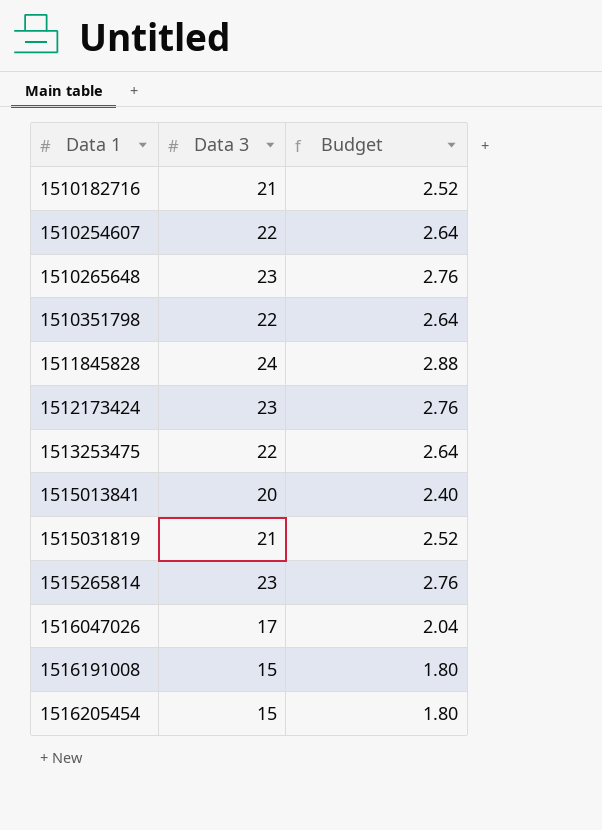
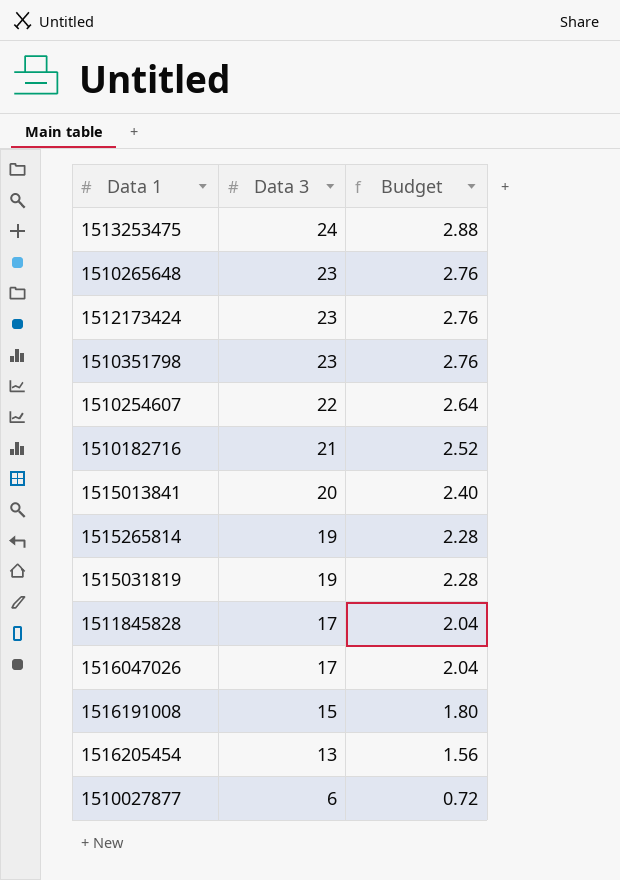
row order: Data 1 ascending -> Data 3 descending
1513253475 | Data 3: 22 -> 24
1513253475 | Budget: 2.64 -> 2.88
1510351798 | Data 3: 22 -> 23
1510351798 | Budget: 2.64 -> 2.76
1515265814 | Data 3: 23 -> 19
1515265814 | Budget: 2.76 -> 2.28
1515031819 | Data 3: 21 -> 19
1515031819 | Budget: 2.52 -> 2.28
1511845828 | Data 3: 24 -> 17
1511845828 | Budget: 2.88 -> 2.04
1516205454 | Data 3: 15 -> 13
1516205454 | Budget: 1.80 -> 1.56
row 1510027877: none -> 6 | 0.72

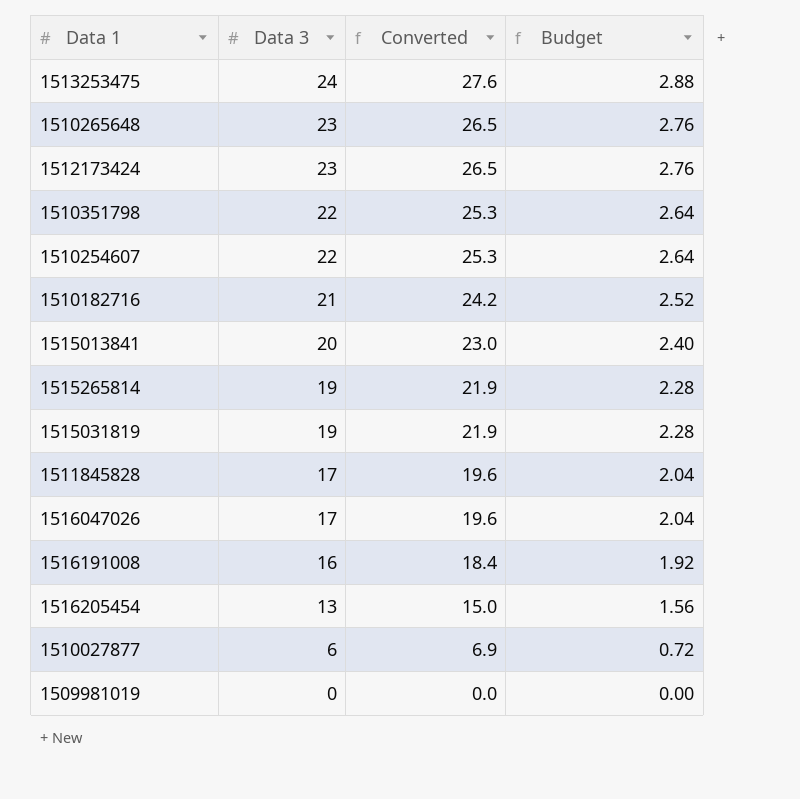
column Converted | formula: none -> [Data 3] * 1.15
1510351798 | Data 3: 23 -> 22
1510351798 | Budget: 2.76 -> 2.64
1516191008 | Data 3: 15 -> 16
1516191008 | Budget: 1.80 -> 1.92
row 1509981019: none -> 0 | 0.0 | 0.00

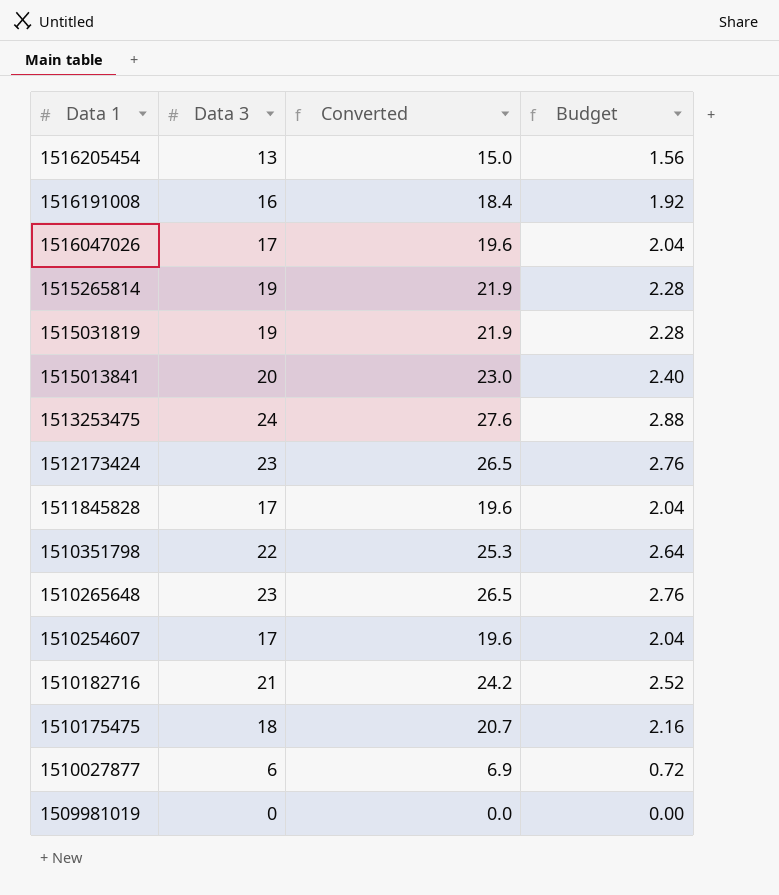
row order: Data 3 descending -> Data 1 descending
1510254607 | Data 3: 22 -> 17
1510254607 | Converted: 25.3 -> 19.6
1510254607 | Budget: 2.64 -> 2.04
row 1510175475: none -> 18 | 20.7 | 2.16

